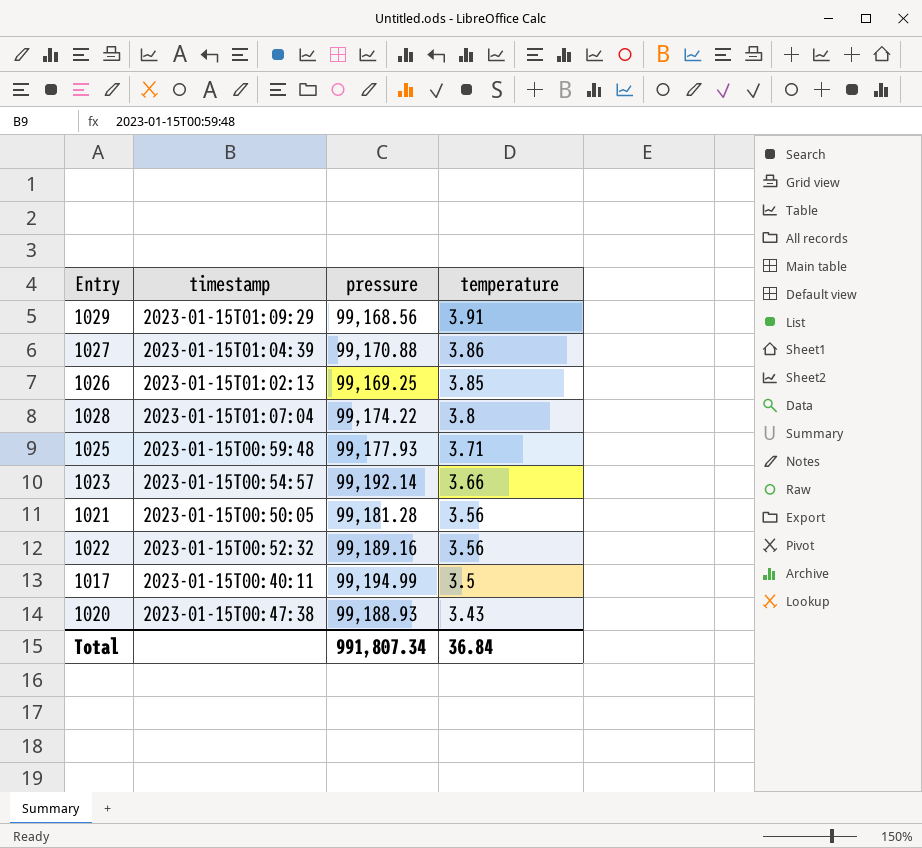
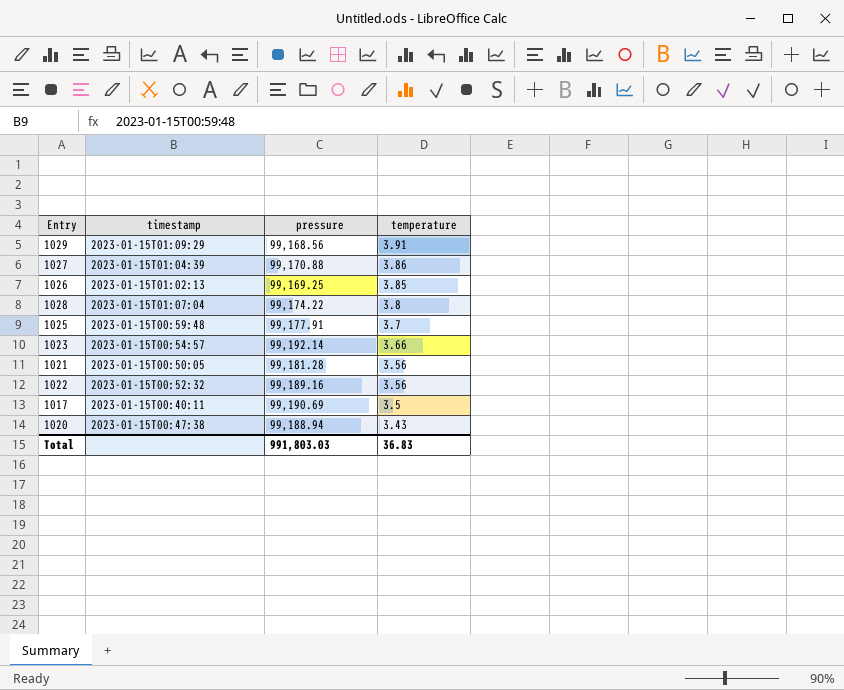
1025 | pressure: 99,177.93 -> 99,177.91
1025 | temperature: 3.71 -> 3.7
1017 | pressure: 99,194.99 -> 99,190.69
1020 | pressure: 99,188.93 -> 99,188.94
Total | pressure: 991,807.34 -> 991,803.03
Total | temperature: 36.84 -> 36.83

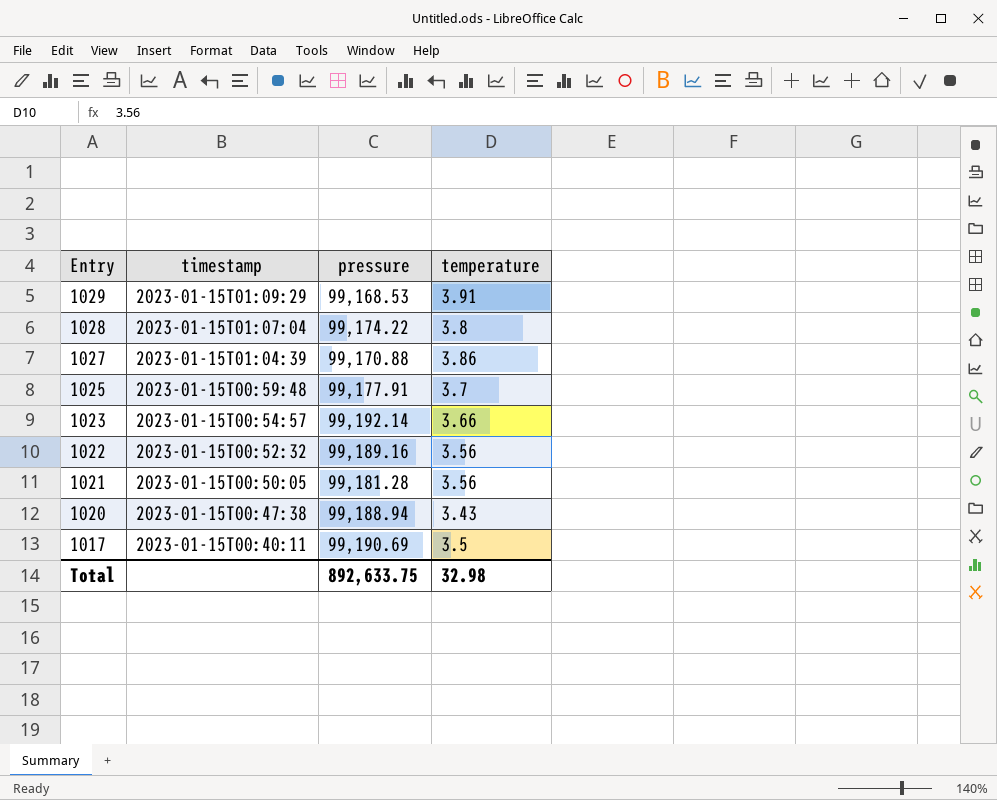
row order: temperature descending -> Entry descending
row 1026: 2023-01-15T01:02:13 | 99,169.25 | 3.85 -> none
1029 | pressure: 99,168.56 -> 99,168.53
Total | pressure: 991,803.03 -> 892,633.75
Total | temperature: 36.83 -> 32.98

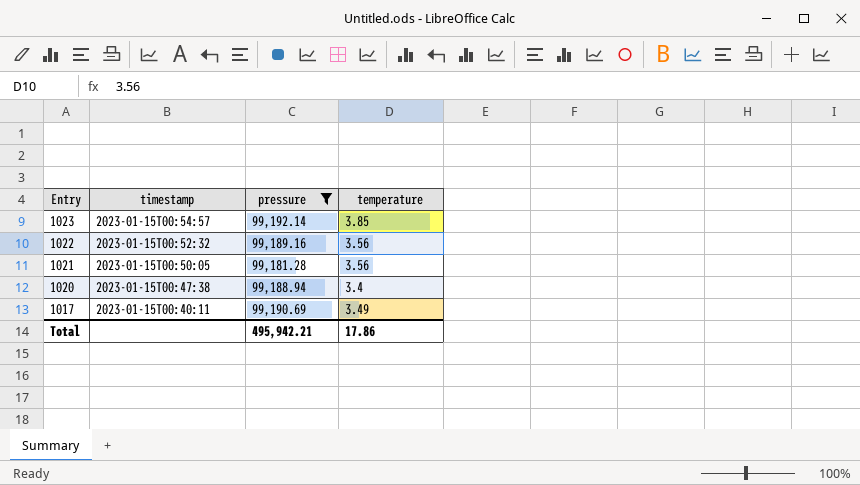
filter: none -> pressure >= 99,181.28
1023 | temperature: 3.66 -> 3.85
1020 | temperature: 3.43 -> 3.4
1017 | temperature: 3.5 -> 3.49
Total | pressure: 892,633.75 -> 495,942.21
Total | temperature: 32.98 -> 17.86

